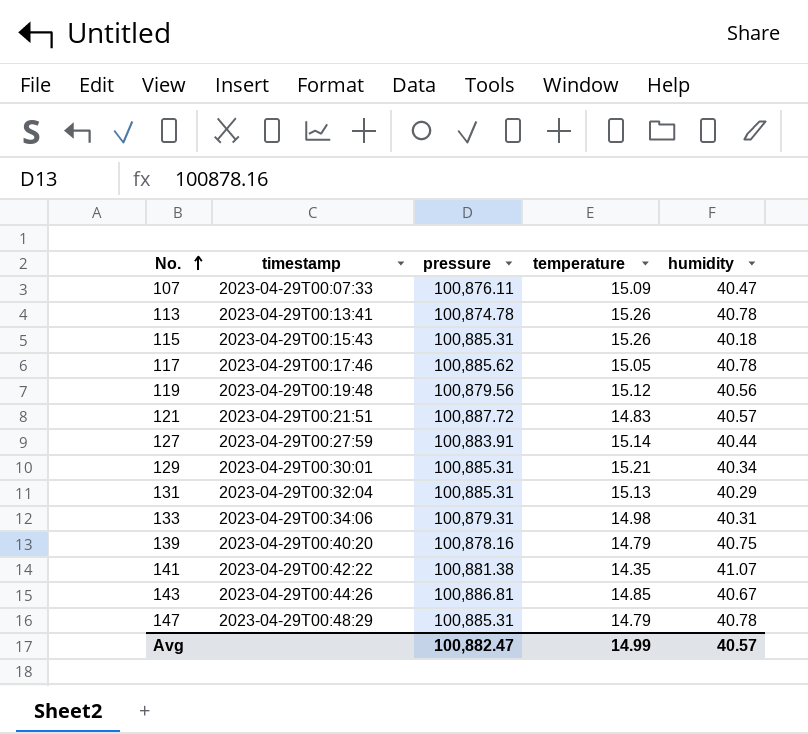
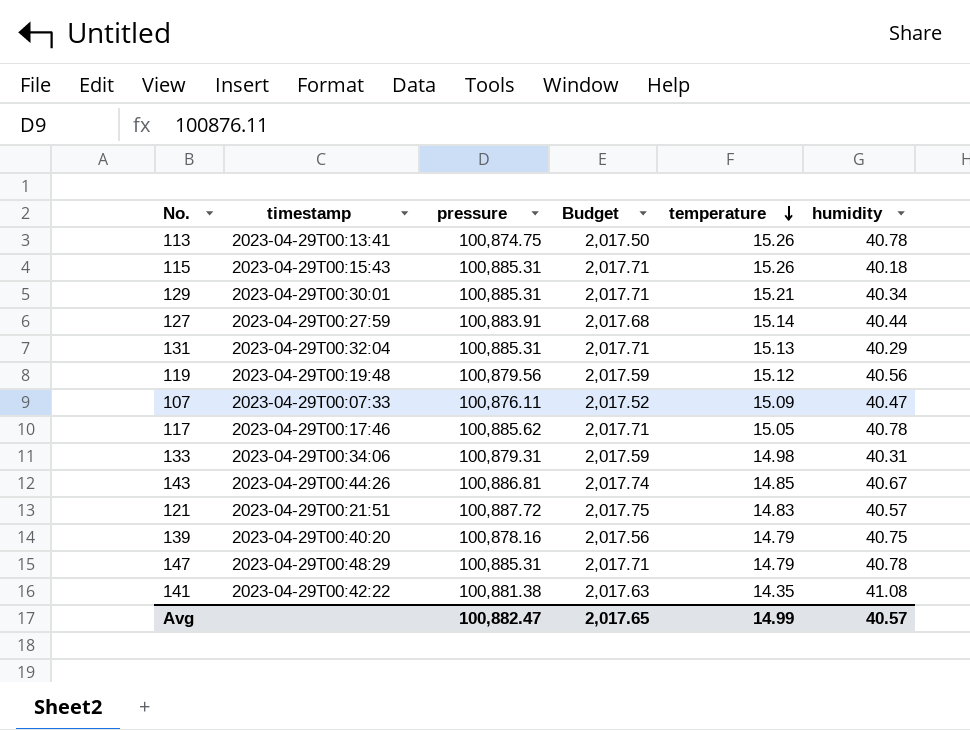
row order: No. ascending -> temperature descending
column Budget | formula: none -> [pressure] * 0.02
113 | pressure: 100,874.78 -> 100,874.75
141 | humidity: 41.07 -> 41.08

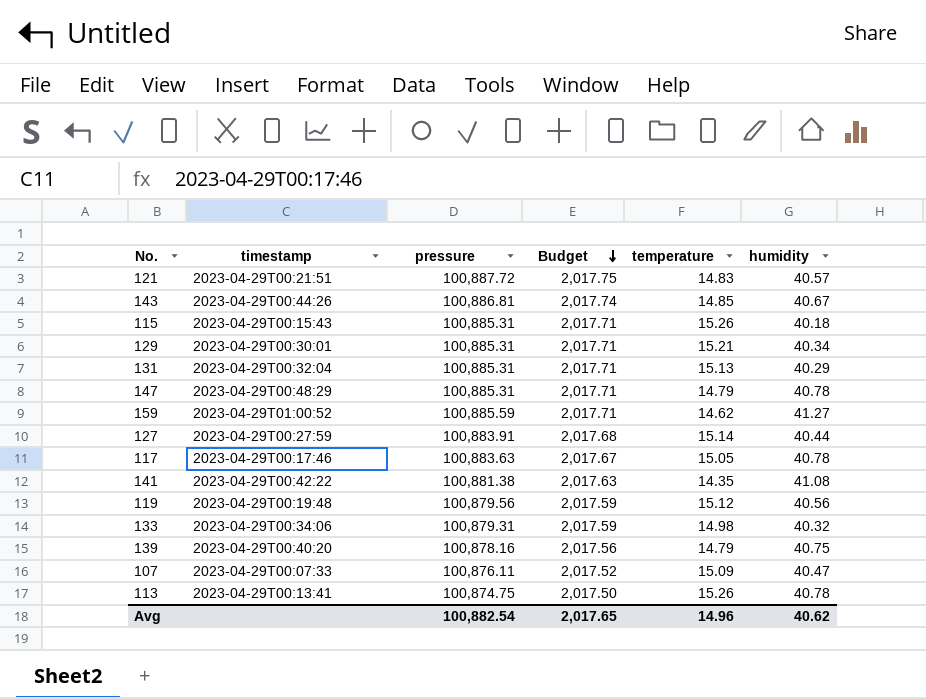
row order: temperature descending -> Budget descending
row 159: none -> 2023-04-29T01:00:52 | 100,885.59 | 2,017.71 | 14.62 | 41.27
117 | pressure: 100,885.62 -> 100,883.63
117 | Budget: 2,017.71 -> 2,017.67
133 | humidity: 40.31 -> 40.32
Avg | pressure: 100,882.47 -> 100,882.54
Avg | temperature: 14.99 -> 14.96
Avg | humidity: 40.57 -> 40.62

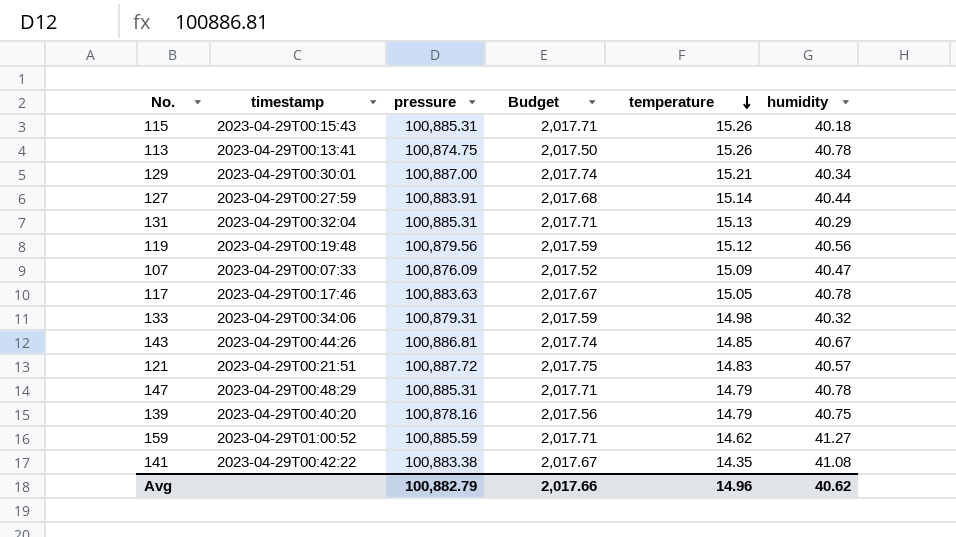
row order: Budget descending -> temperature descending
129 | pressure: 100,885.31 -> 100,887.00
129 | Budget: 2,017.71 -> 2,017.74
107 | pressure: 100,876.11 -> 100,876.09
141 | pressure: 100,881.38 -> 100,883.38
141 | Budget: 2,017.63 -> 2,017.67
Avg | pressure: 100,882.54 -> 100,882.79
Avg | Budget: 2,017.65 -> 2,017.66

